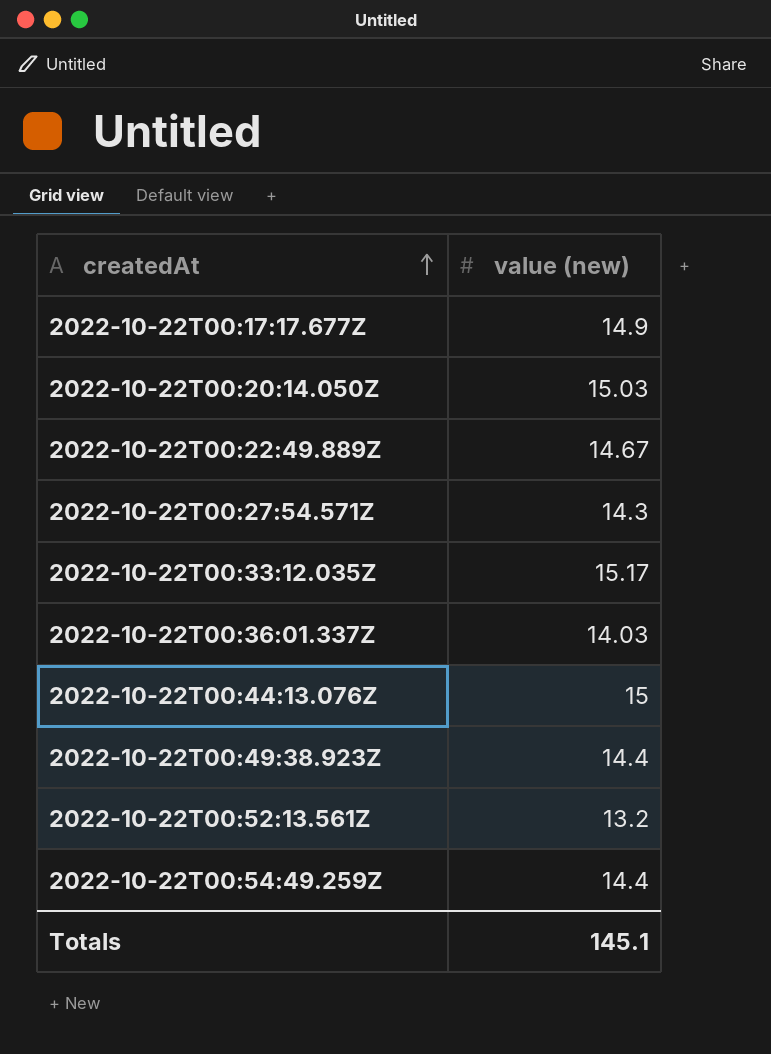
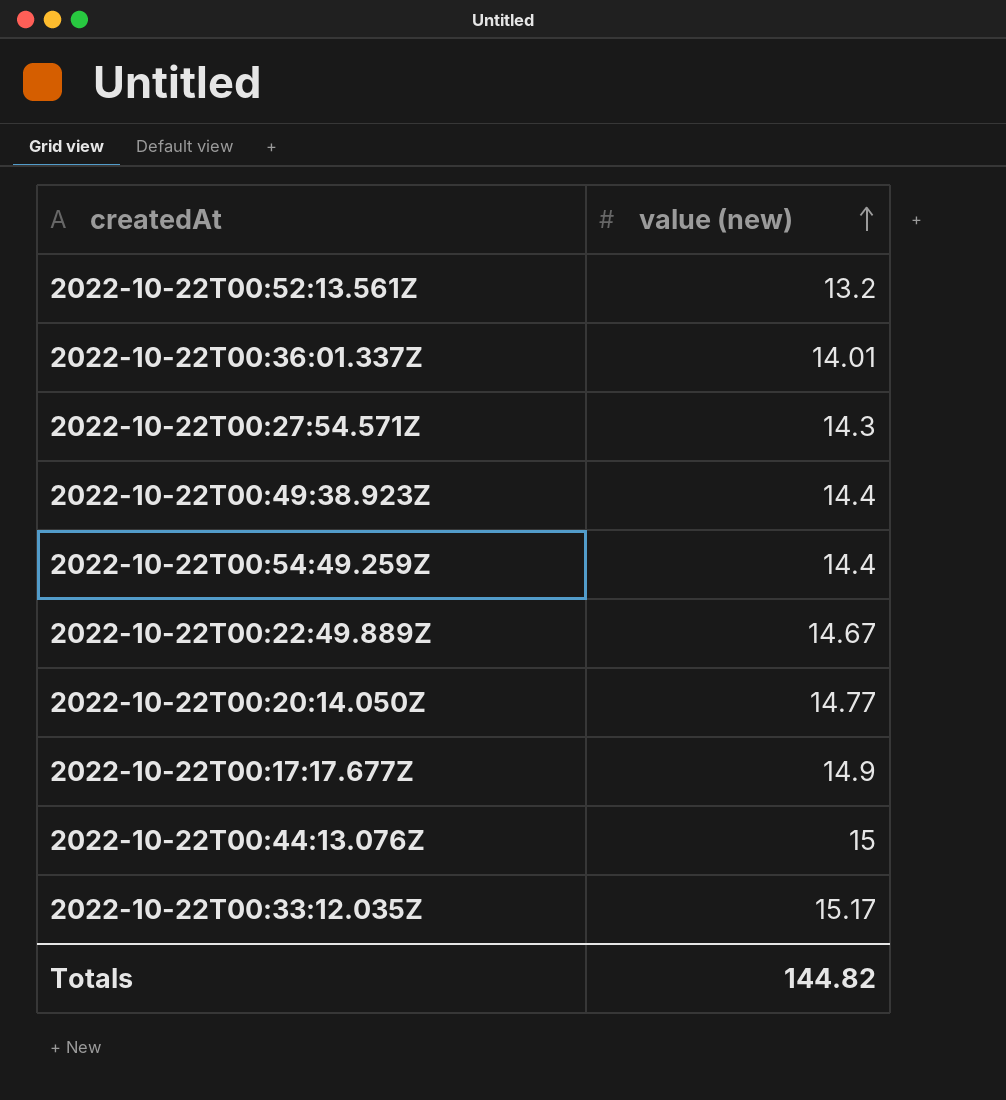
row order: createdAt ascending -> value (new) ascending
2022-10-22T00:36:01.337Z | value (new): 14.03 -> 14.01
2022-10-22T00:20:14.050Z | value (new): 15.03 -> 14.77
Totals | value (new): 145.1 -> 144.82

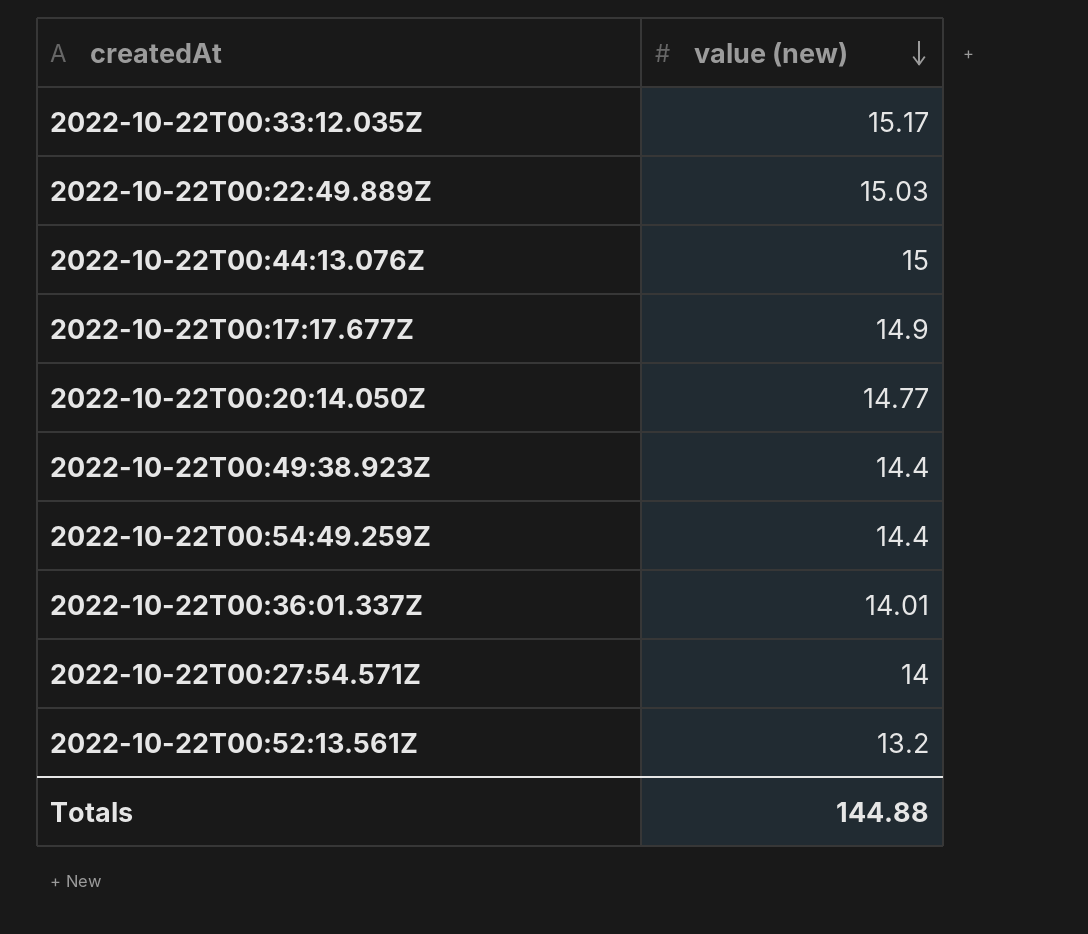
row order: value (new) ascending -> value (new) descending
2022-10-22T00:22:49.889Z | value (new): 14.67 -> 15.03
2022-10-22T00:27:54.571Z | value (new): 14.3 -> 14
Totals | value (new): 144.82 -> 144.88

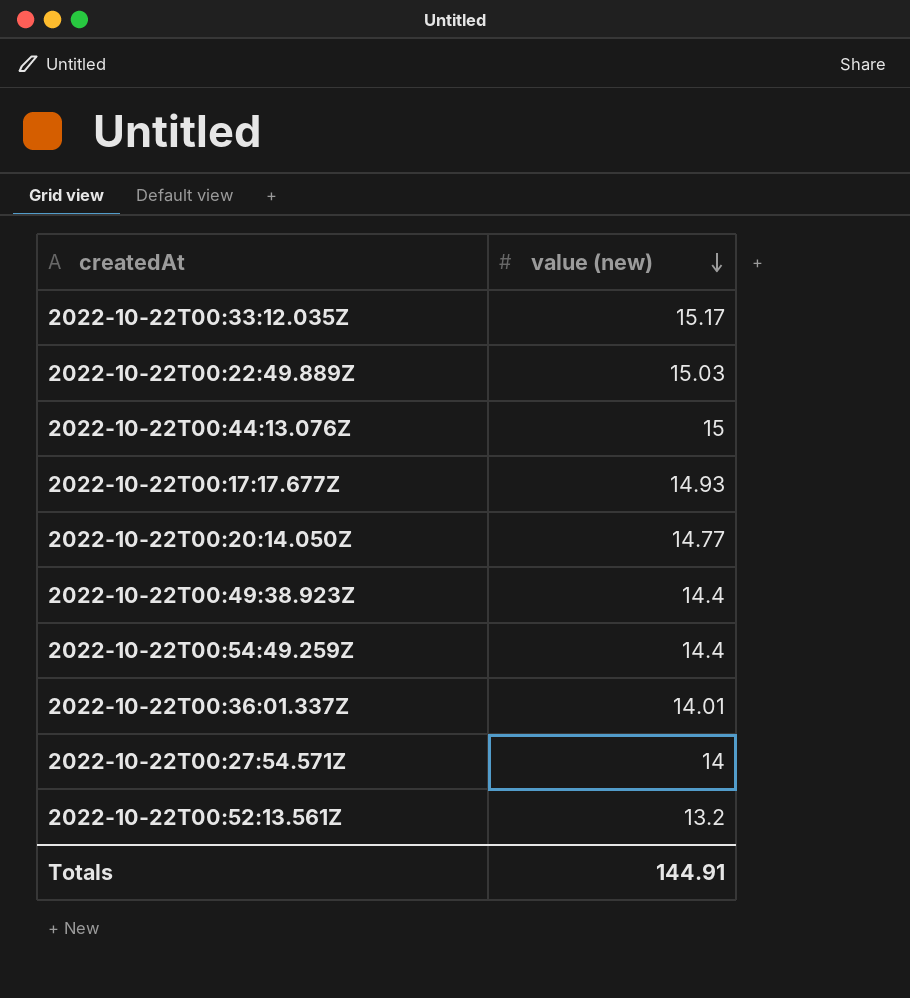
2022-10-22T00:17:17.677Z | value (new): 14.9 -> 14.93
Totals | value (new): 144.88 -> 144.91

